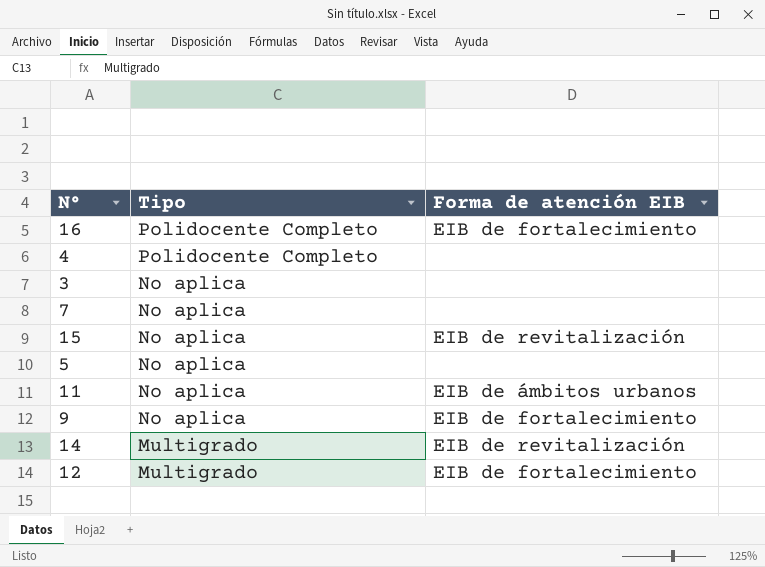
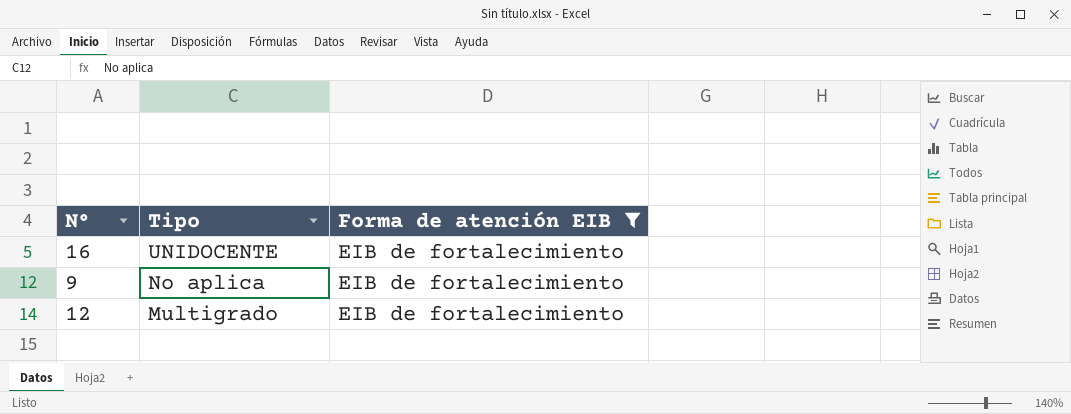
filter: none -> Forma de atención EIB = EIB de fortalecimiento
16 | Tipo: Polidocente Completo -> UNIDOCENTE

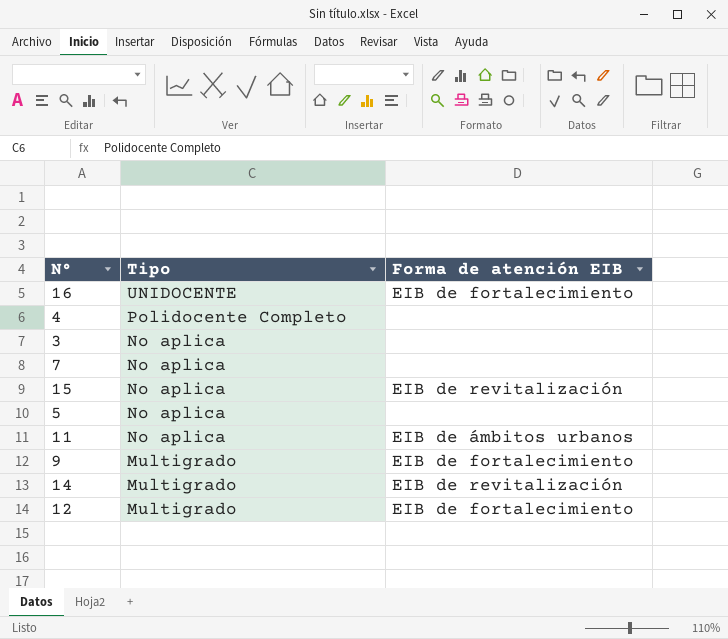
filter: Forma de atención EIB = EIB de fortalecimiento -> none
9 | Tipo: No aplica -> Multigrado

